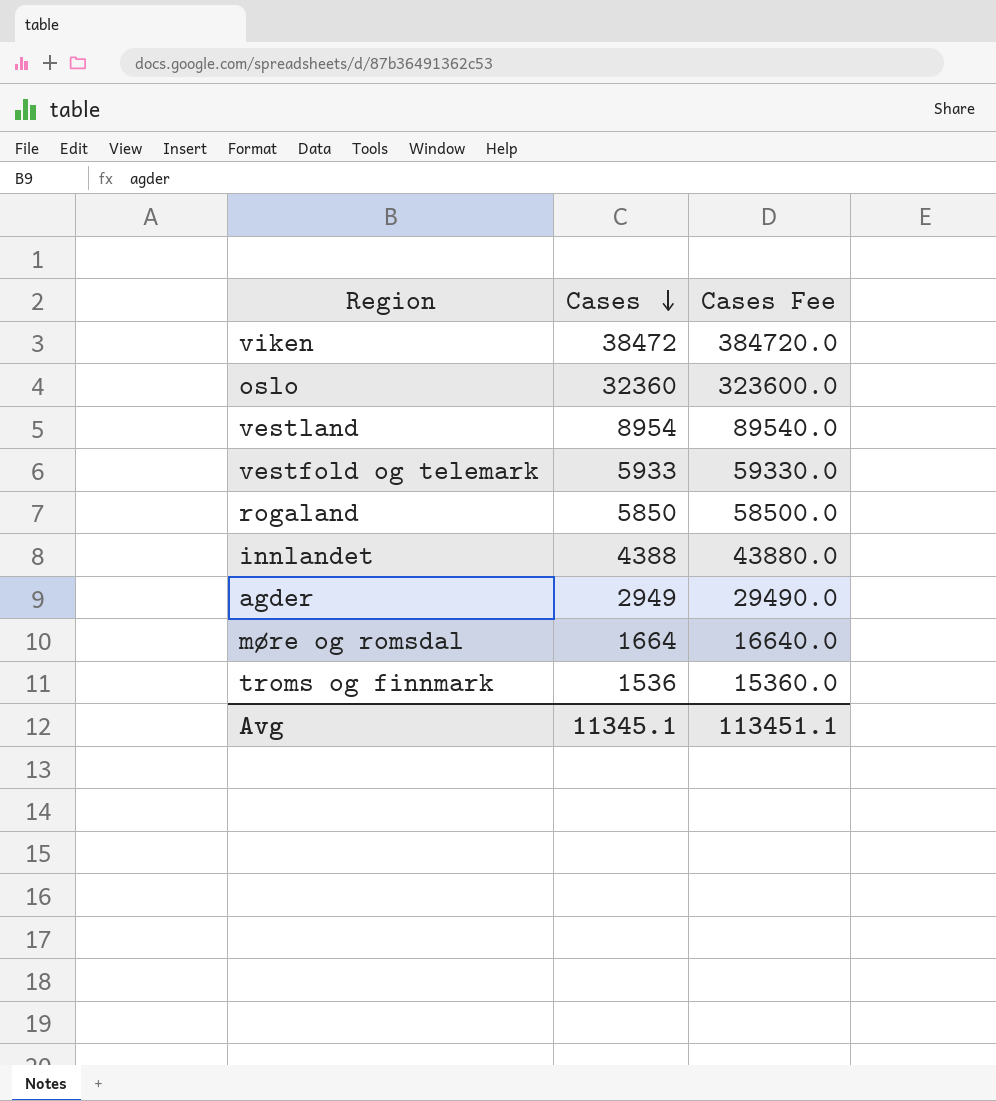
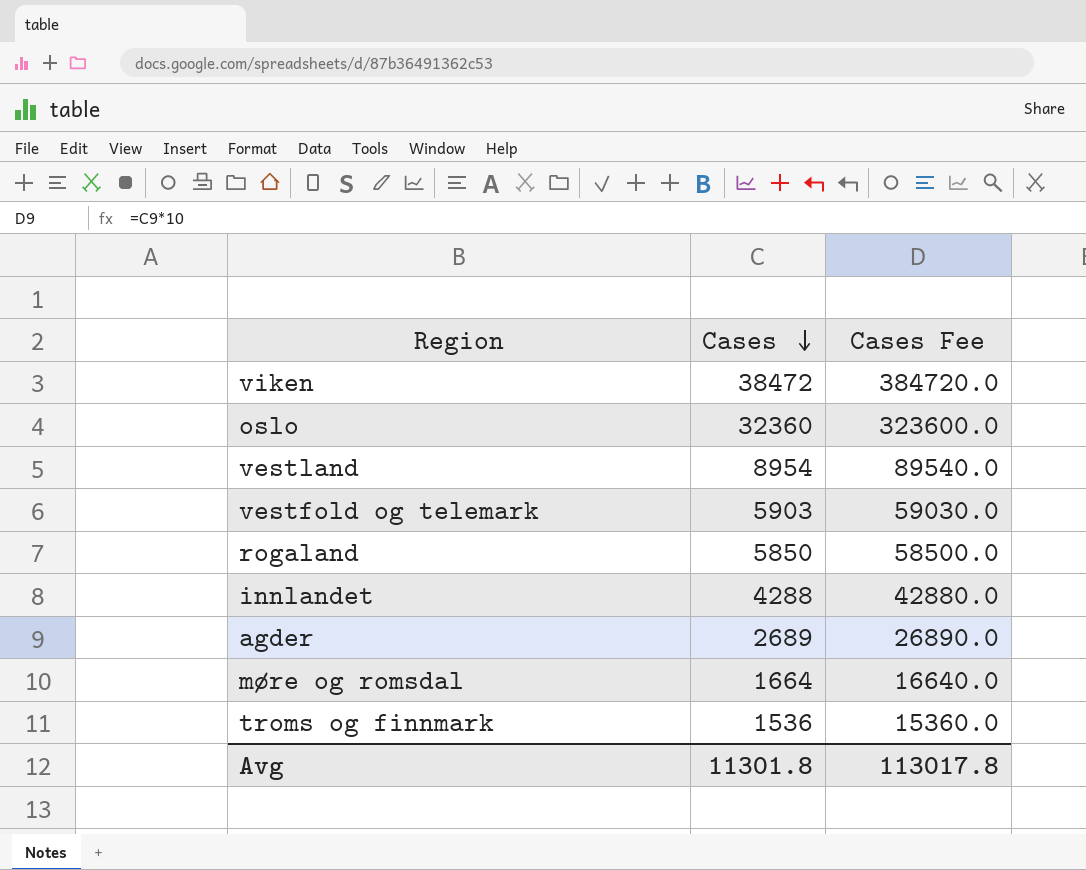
vestfold og telemark | Cases: 5933 -> 5903
vestfold og telemark | Cases Fee: 59330.0 -> 59030.0
innlandet | Cases: 4388 -> 4288
innlandet | Cases Fee: 43880.0 -> 42880.0
agder | Cases: 2949 -> 2689
agder | Cases Fee: 29490.0 -> 26890.0
Avg | Cases: 11345.1 -> 11301.8
Avg | Cases Fee: 113451.1 -> 113017.8

